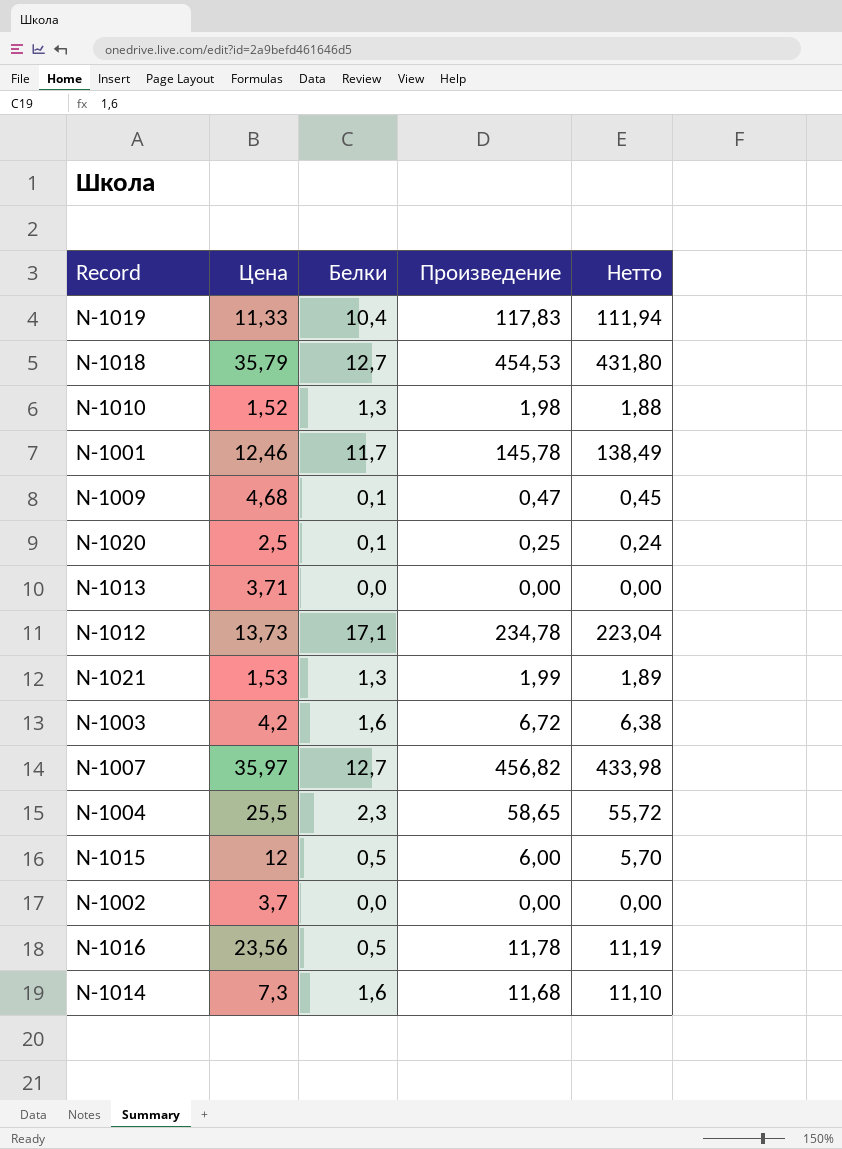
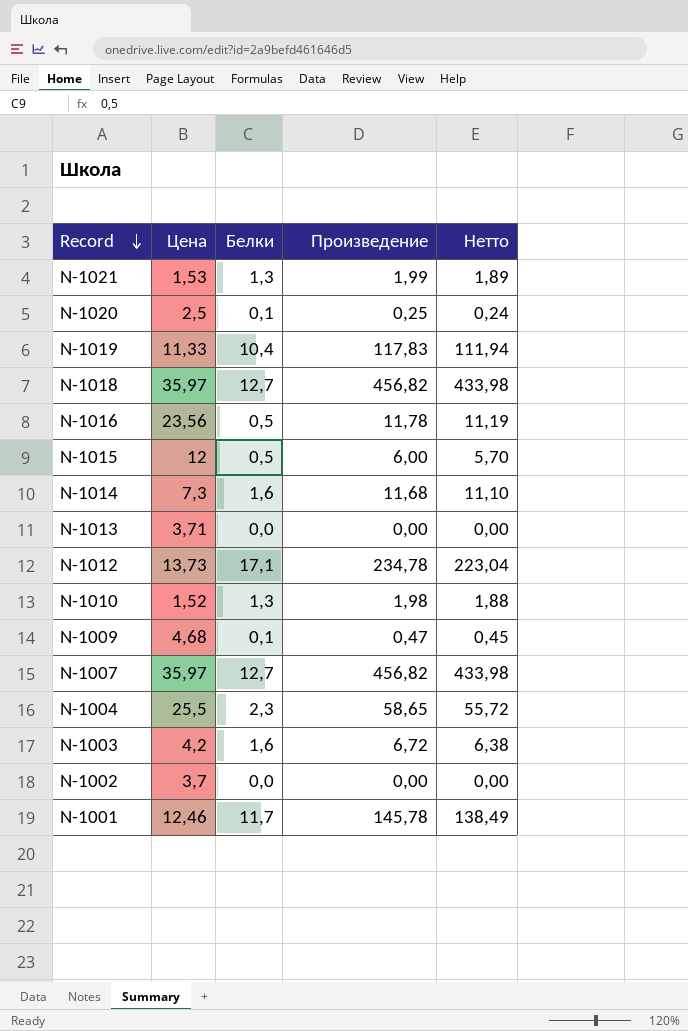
row order: none -> Record descending
N-1018 | Цена: 35,79 -> 35,97
N-1018 | Произведение: 454,53 -> 456,82
N-1018 | Нетто: 431,80 -> 433,98

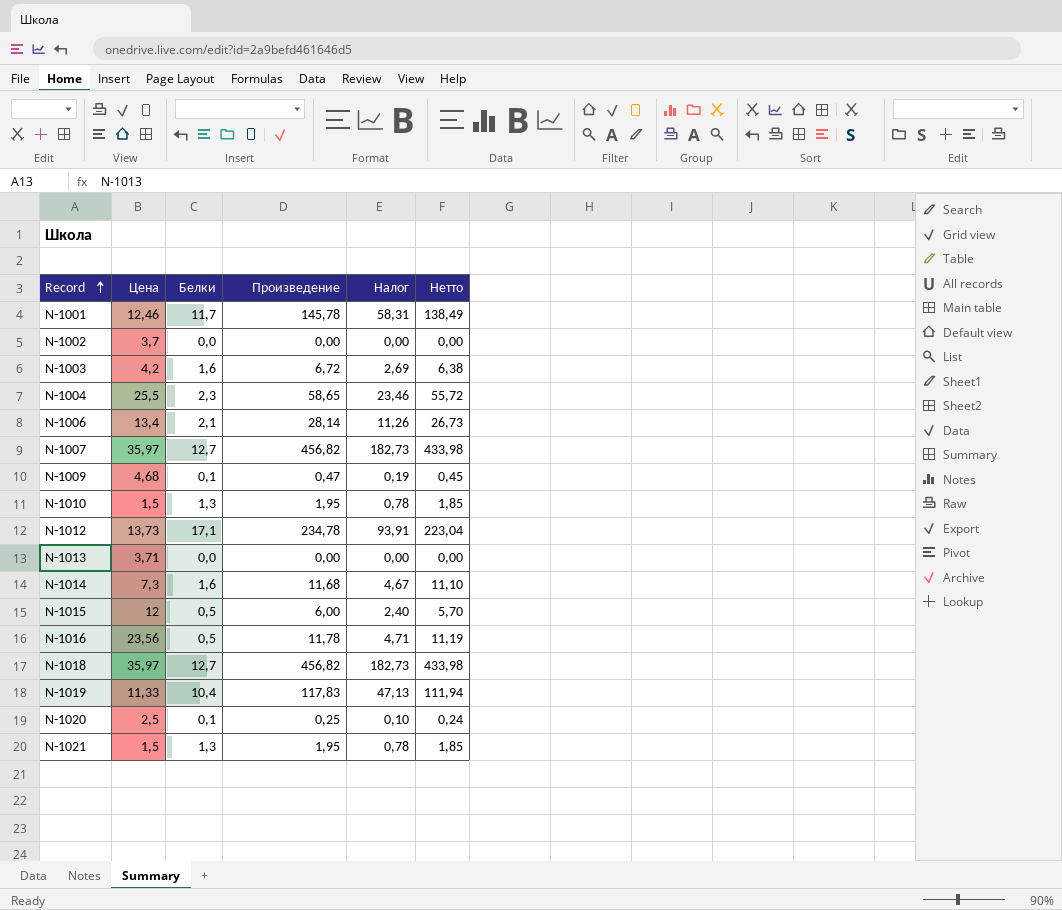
row order: Record descending -> Record ascending
column Налог | formula: none -> [Произведение] * 0,4
row N-1006: none -> 13,4 | 2,1 | 28,14 | 11,26 | 26,73
N-1010 | Цена: 1,52 -> 1,5
N-1010 | Произведение: 1,98 -> 1,95
N-1010 | Нетто: 1,88 -> 1,85
N-1021 | Цена: 1,53 -> 1,5
N-1021 | Произведение: 1,99 -> 1,95
N-1021 | Нетто: 1,89 -> 1,85

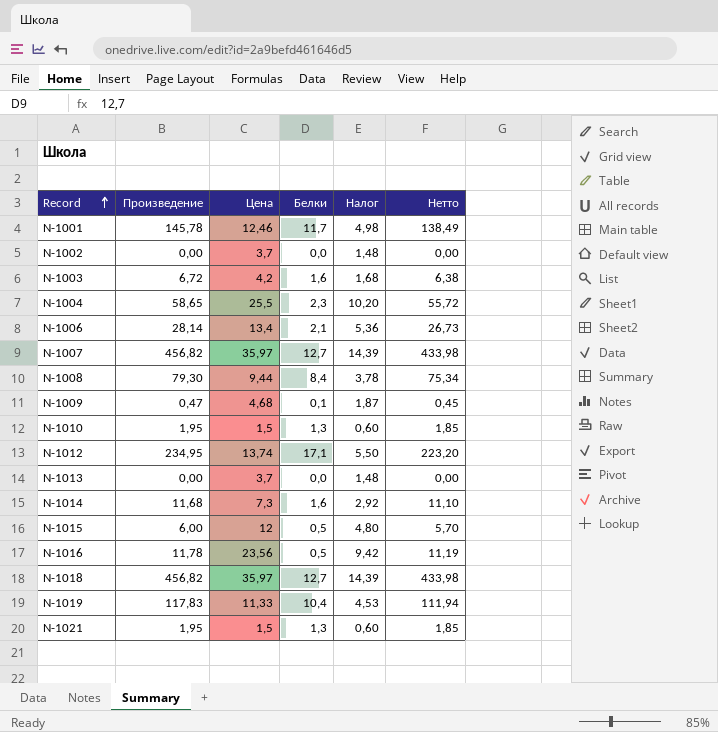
column Произведение | position: 4 -> 2
column Налог | formula: [Произведение] * 0,4 -> [Цена] * 0,4
row N-1020: 2,5 | 0,1 | 0,25 | 0,10 | 0,24 -> none
row N-1008: none -> 79,30 | 9,44 | 8,4 | 3,78 | 75,34
N-1012 | Произведение: 234,78 -> 234,95
N-1012 | Цена: 13,73 -> 13,74
N-1012 | Нетто: 223,04 -> 223,20
N-1013 | Цена: 3,71 -> 3,7

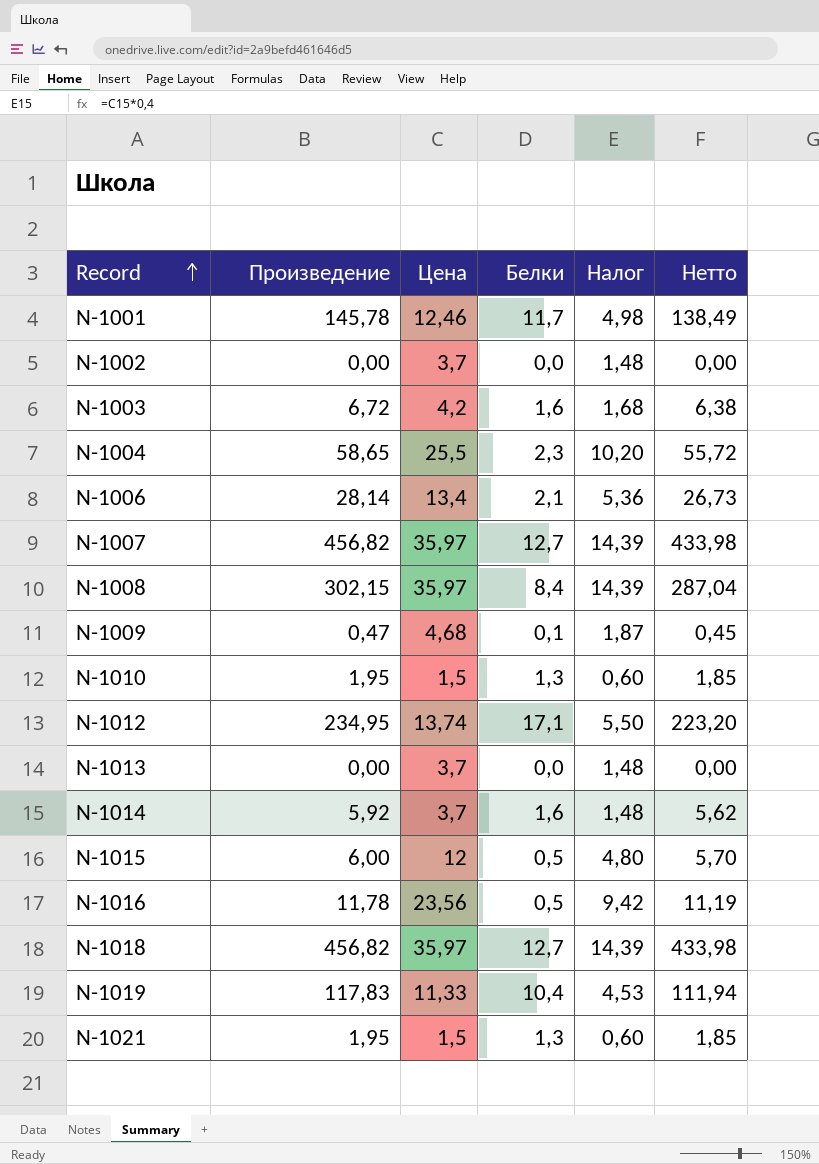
N-1008 | Произведение: 79,30 -> 302,15
N-1008 | Цена: 9,44 -> 35,97
N-1008 | Налог: 3,78 -> 14,39
N-1008 | Нетто: 75,34 -> 287,04
N-1014 | Произведение: 11,68 -> 5,92
N-1014 | Цена: 7,3 -> 3,7
N-1014 | Налог: 2,92 -> 1,48
N-1014 | Нетто: 11,10 -> 5,62

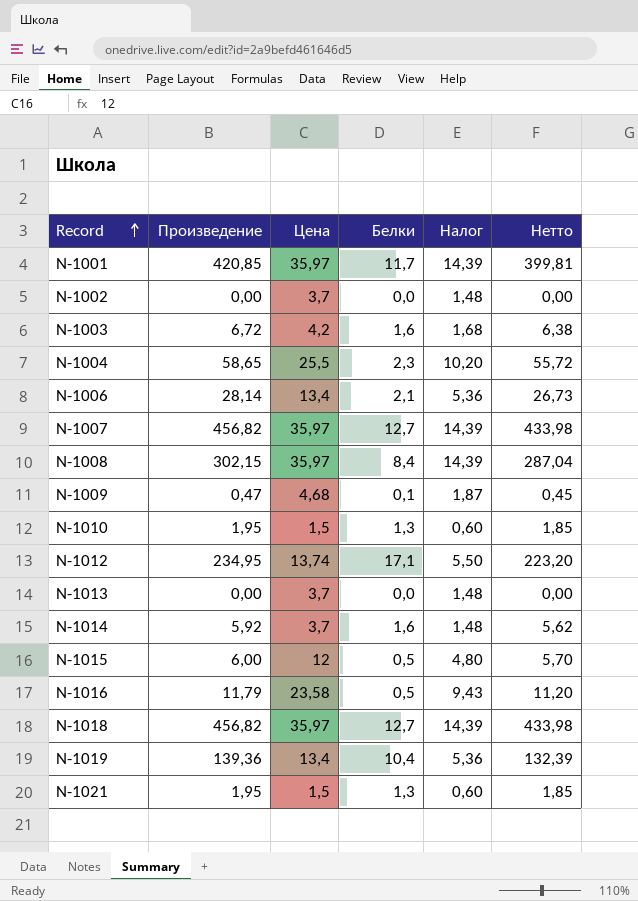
N-1001 | Произведение: 145,78 -> 420,85
N-1001 | Цена: 12,46 -> 35,97
N-1001 | Налог: 4,98 -> 14,39
N-1001 | Нетто: 138,49 -> 399,81
N-1016 | Произведение: 11,78 -> 11,79
N-1016 | Цена: 23,56 -> 23,58
N-1016 | Налог: 9,42 -> 9,43
N-1016 | Нетто: 11,19 -> 11,20
N-1019 | Произведение: 117,83 -> 139,36
N-1019 | Цена: 11,33 -> 13,4
N-1019 | Налог: 4,53 -> 5,36
N-1019 | Нетто: 111,94 -> 132,39

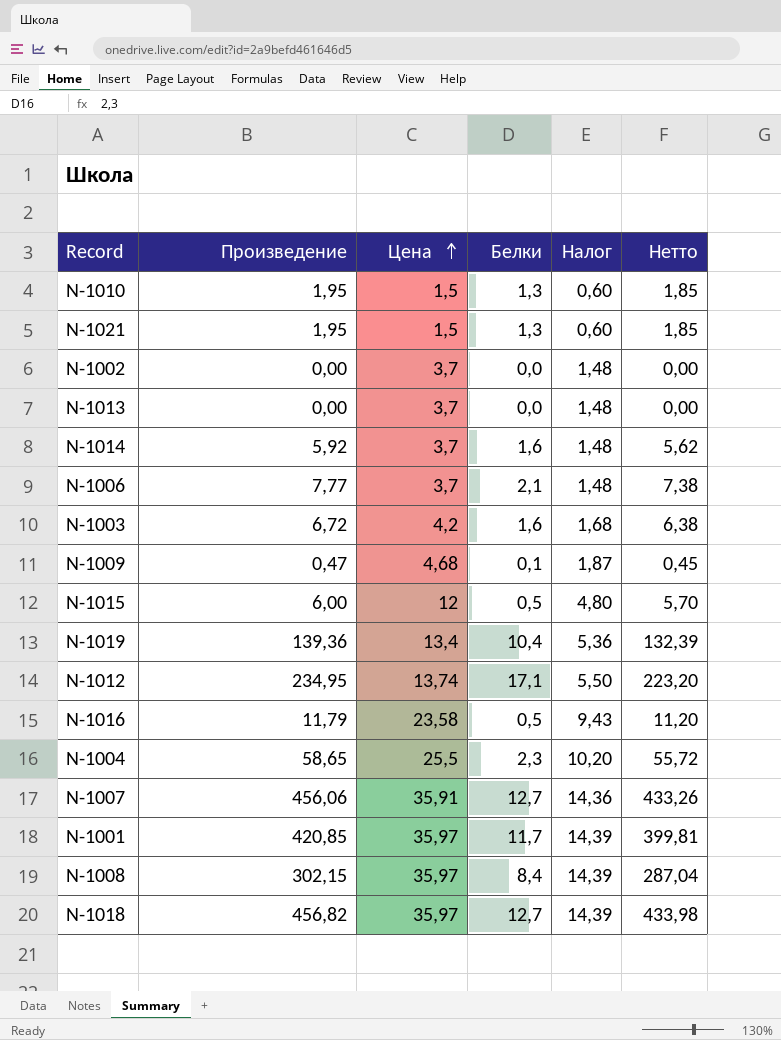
row order: Record ascending -> Цена ascending
N-1006 | Произведение: 28,14 -> 7,77
N-1006 | Цена: 13,4 -> 3,7
N-1006 | Налог: 5,36 -> 1,48
N-1006 | Нетто: 26,73 -> 7,38
N-1007 | Произведение: 456,82 -> 456,06
N-1007 | Цена: 35,97 -> 35,91
N-1007 | Налог: 14,39 -> 14,36
N-1007 | Нетто: 433,98 -> 433,26

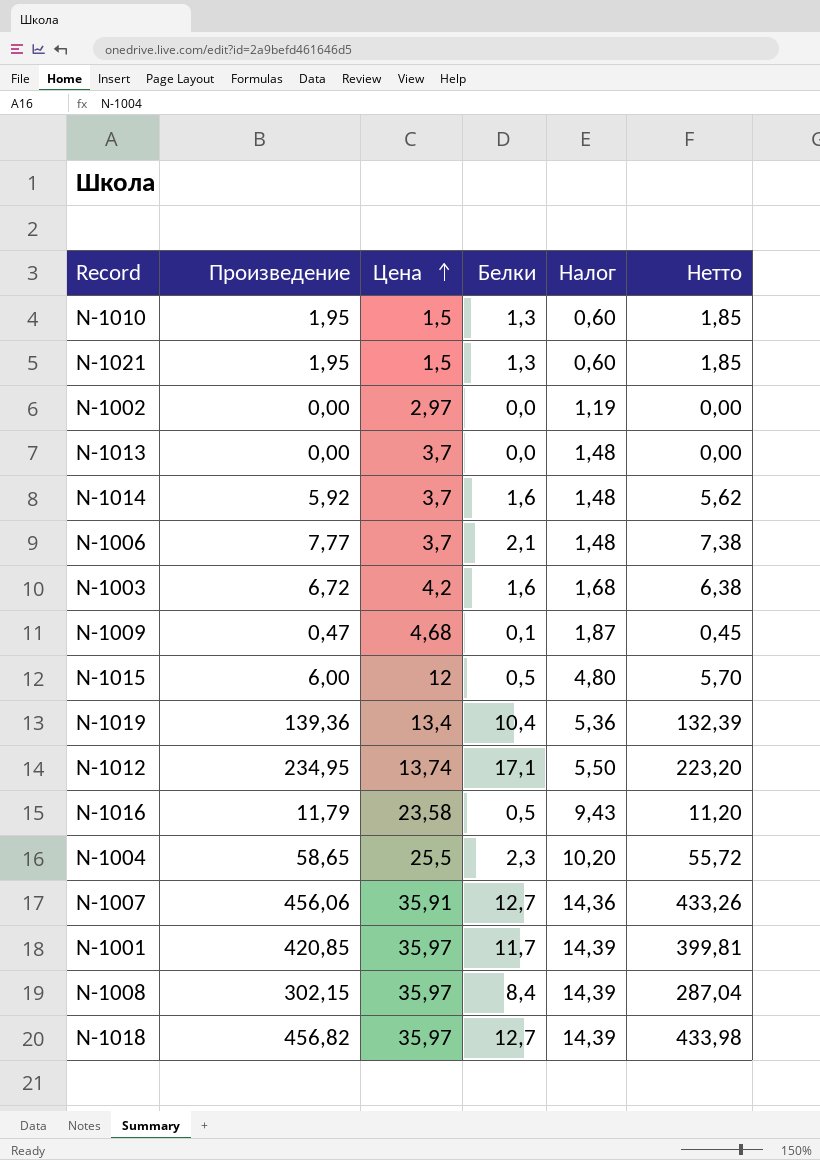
N-1002 | Цена: 3,7 -> 2,97
N-1002 | Налог: 1,48 -> 1,19

